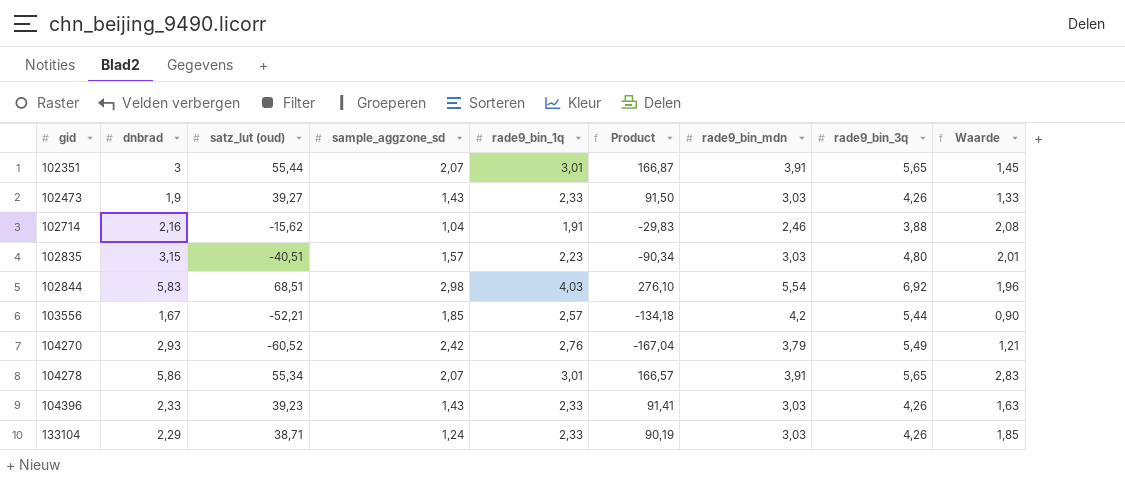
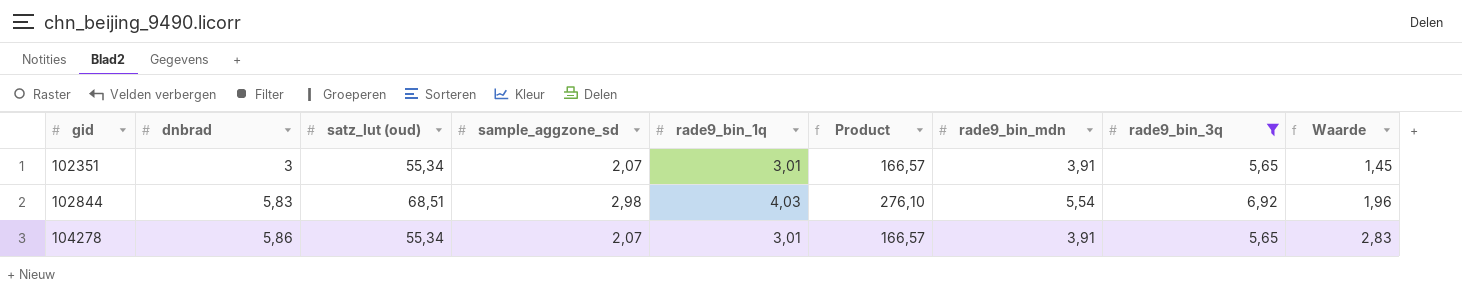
filter: none -> rade9_bin_3q >= 5,65
102351 | satz_lut (oud): 55,44 -> 55,34
102351 | Product: 166,87 -> 166,57

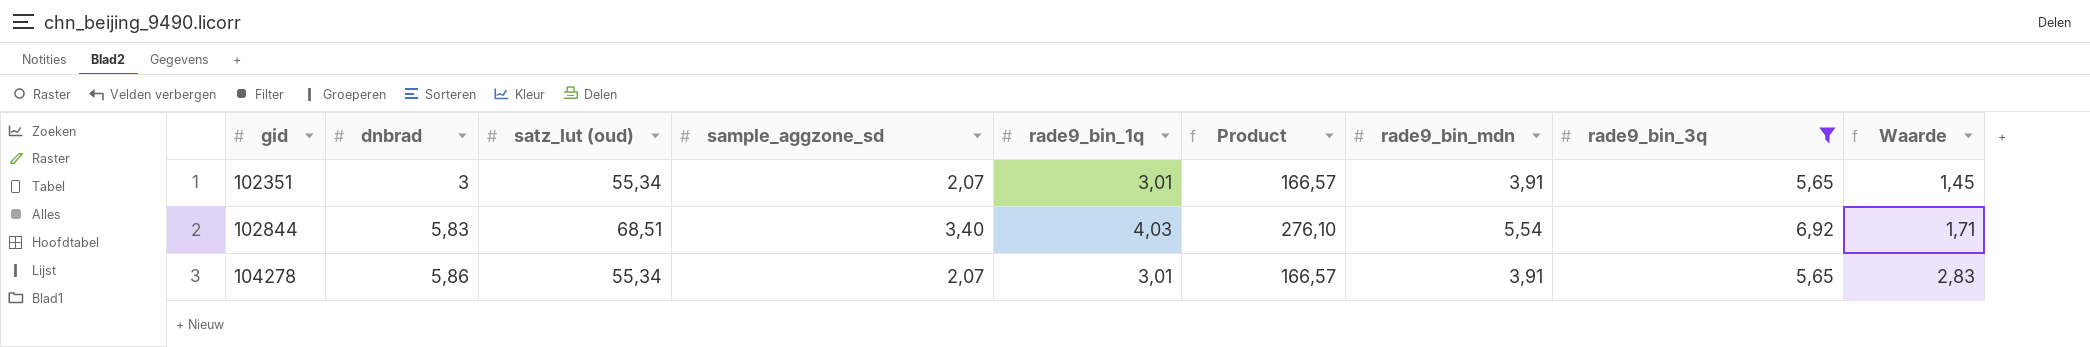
102844 | sample_aggzone_sd: 2,98 -> 3,40
102844 | Waarde: 1,96 -> 1,71

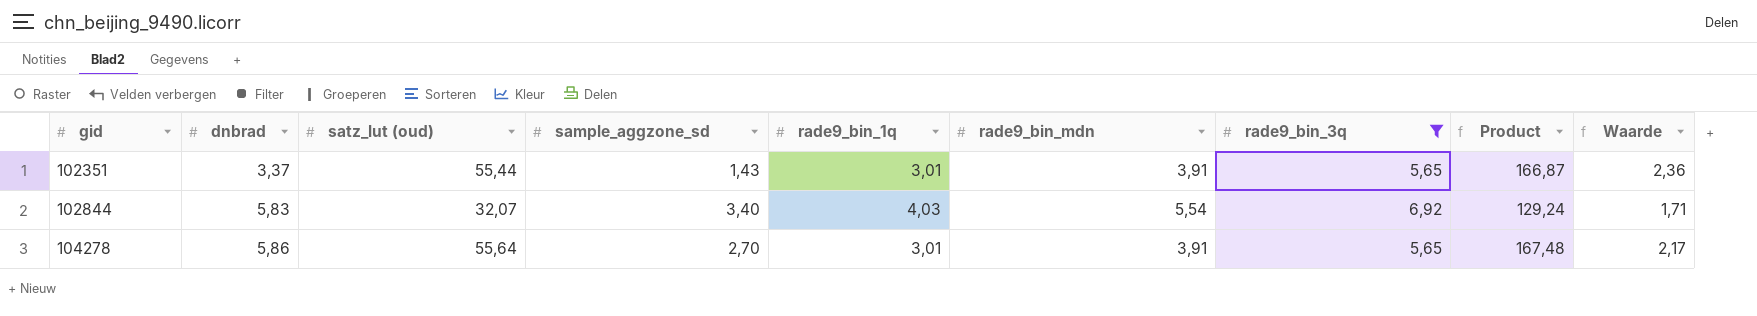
column Product | position: 6 -> 8
102351 | dnbrad: 3 -> 3,37
102351 | satz_lut (oud): 55,34 -> 55,44
102351 | sample_aggzone_sd: 2,07 -> 1,43
102351 | Product: 166,57 -> 166,87
102351 | Waarde: 1,45 -> 2,36
102844 | satz_lut (oud): 68,51 -> 32,07
102844 | Product: 276,10 -> 129,24
104278 | satz_lut (oud): 55,34 -> 55,64
104278 | sample_aggzone_sd: 2,07 -> 2,70
104278 | Product: 166,57 -> 167,48
104278 | Waarde: 2,83 -> 2,17

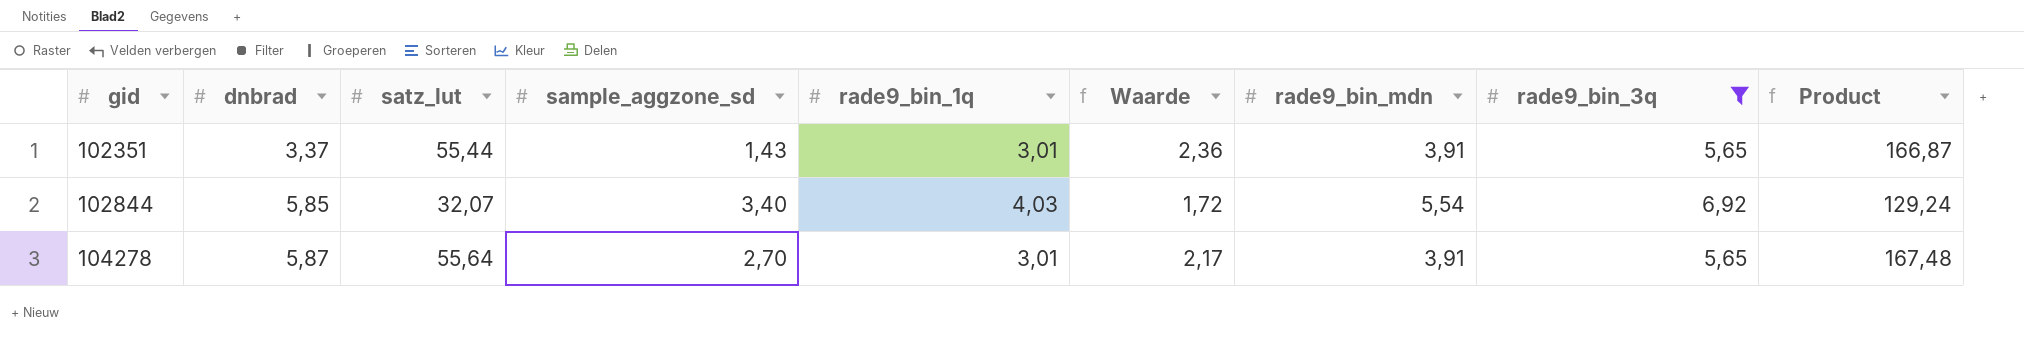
column name: satz_lut (oud) -> satz_lut
column Waarde | position: 9 -> 6
102844 | dnbrad: 5,83 -> 5,85
102844 | Waarde: 1,71 -> 1,72
104278 | dnbrad: 5,86 -> 5,87

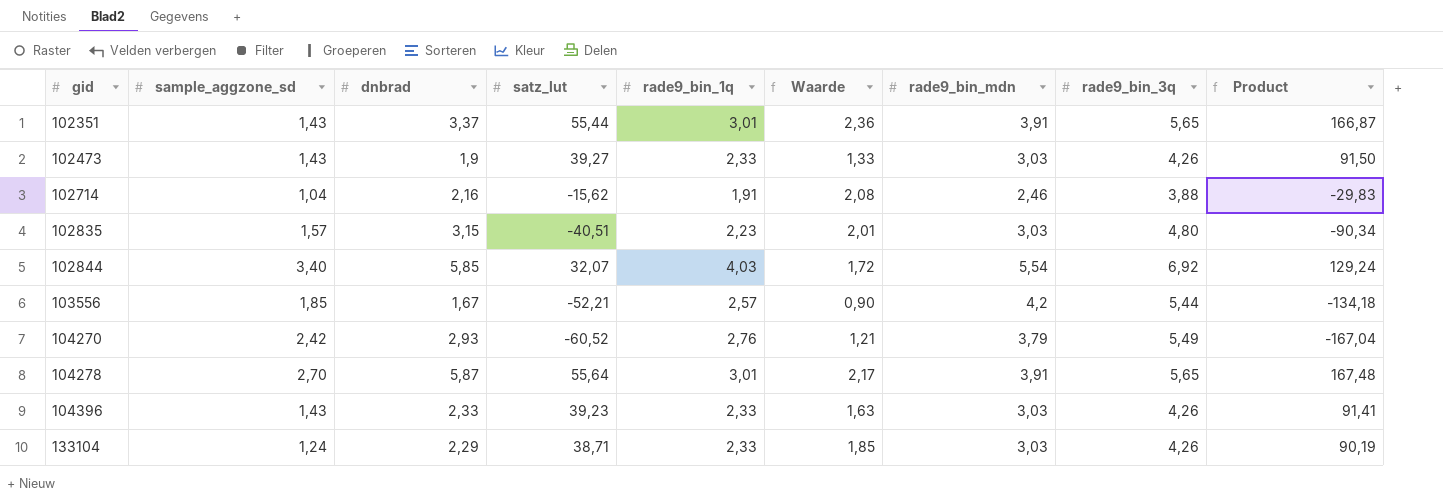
filter: rade9_bin_3q >= 5,65 -> none
column sample_aggzone_sd | position: 4 -> 2

